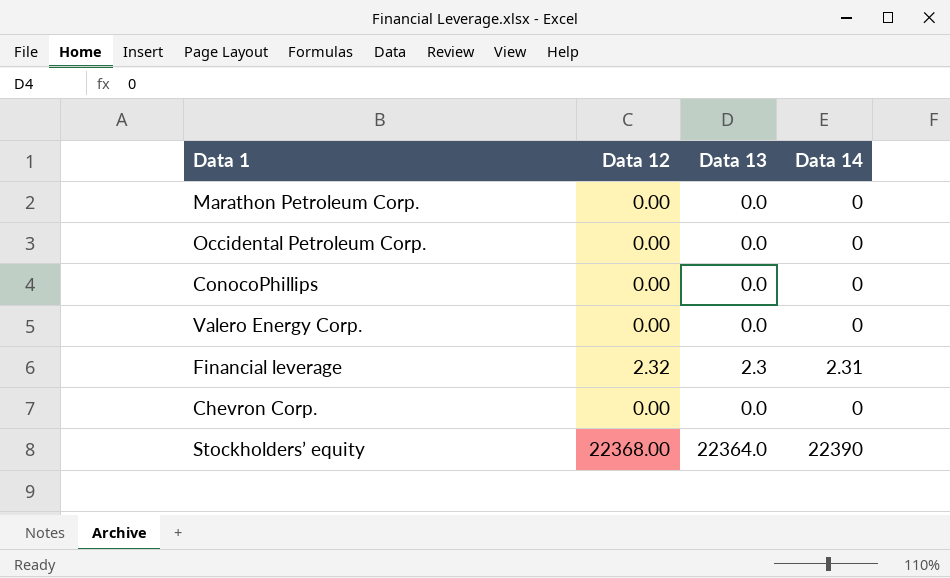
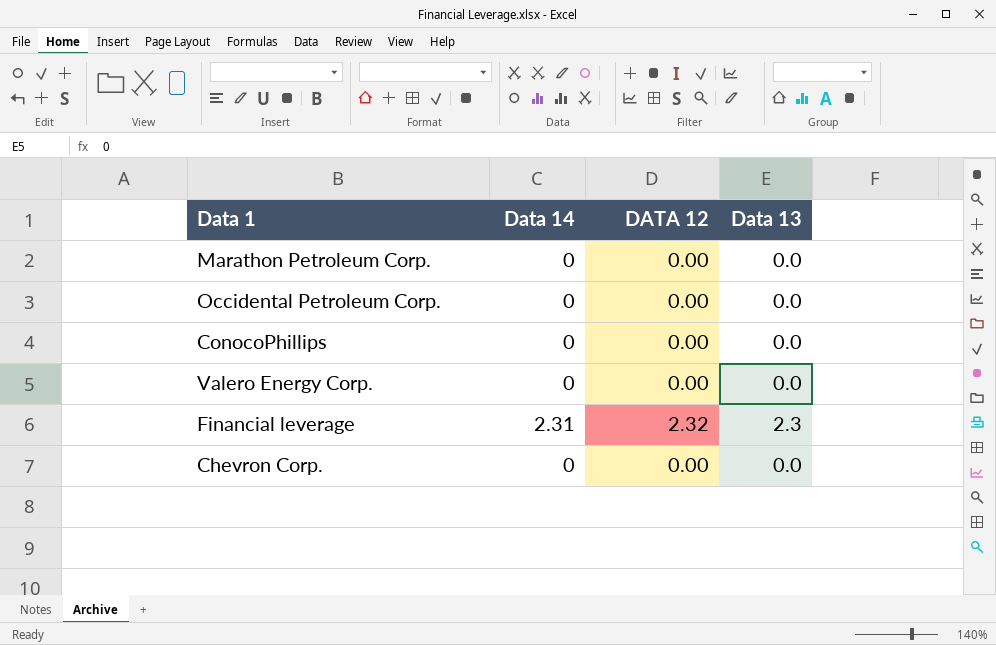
column Data 14 | position: 4 -> 2
column name: Data 12 -> DATA 12
row Stockholders’ equity: 22368.00 | 22364.0 | 22390 -> none

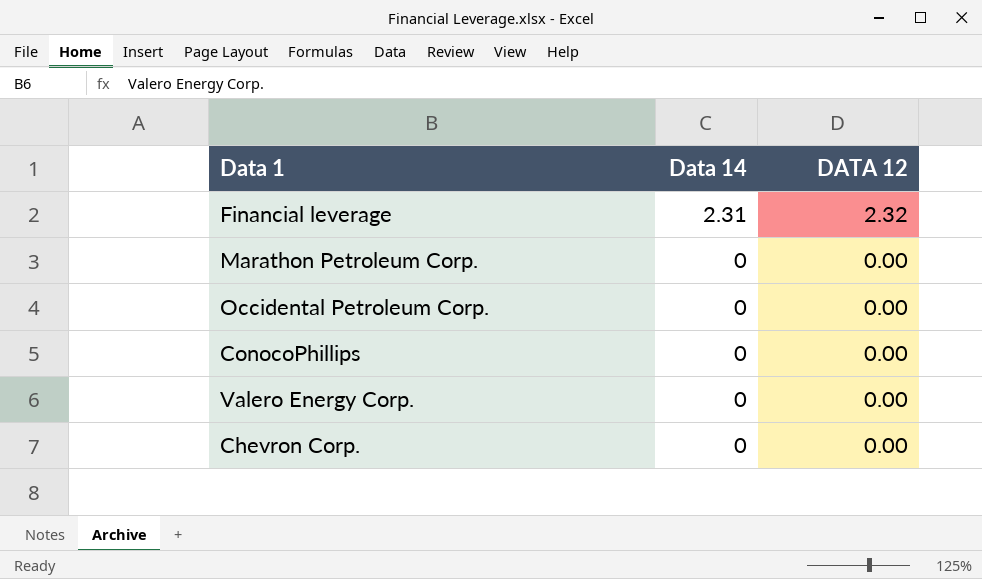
row order: none -> Data 14 descending
column Data 13 | position: 4 -> none

